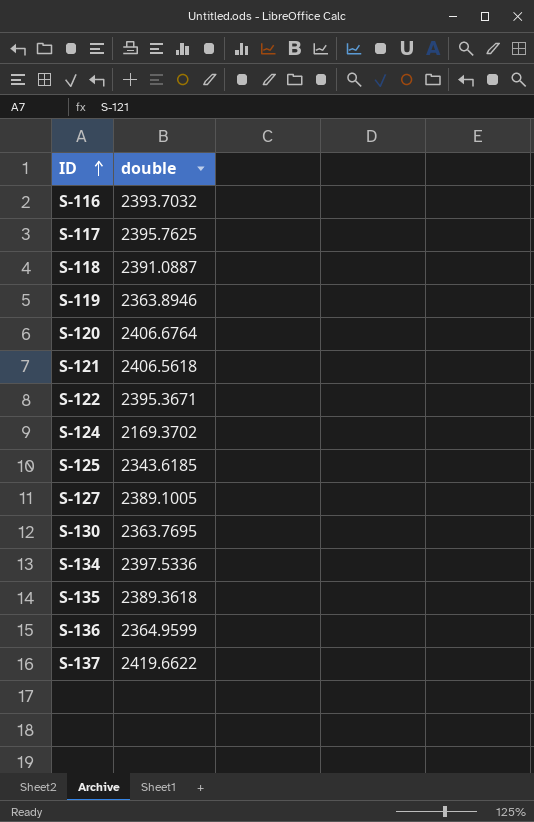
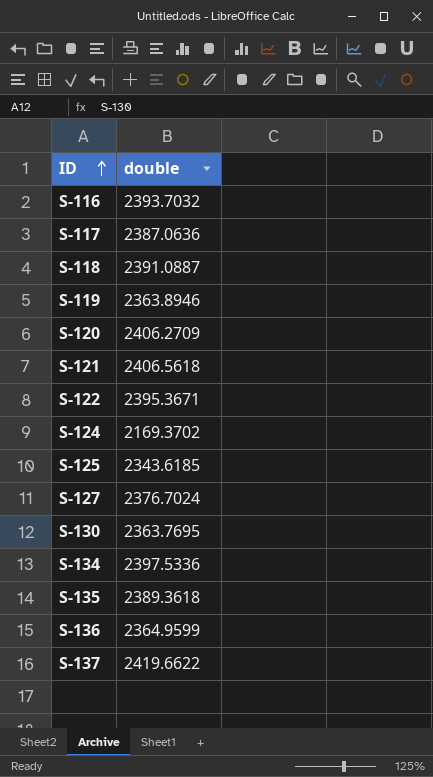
S-117 | double: 2395.7625 -> 2387.0636
S-120 | double: 2406.6764 -> 2406.2709
S-127 | double: 2389.1005 -> 2376.7024

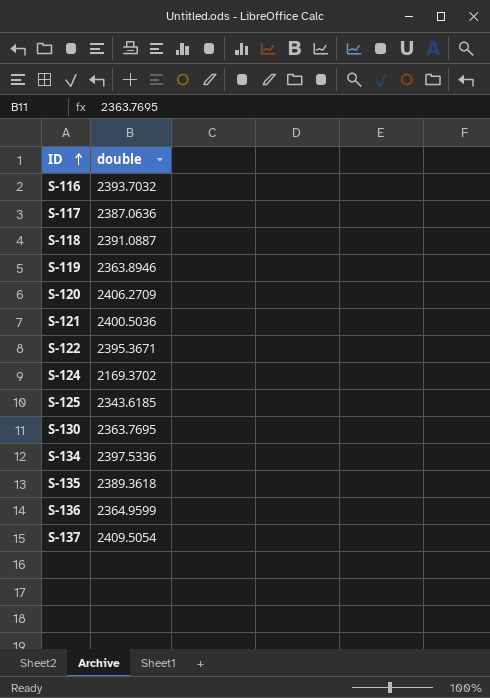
row S-127: 2376.7024 -> none
S-121 | double: 2406.5618 -> 2400.5036
S-137 | double: 2419.6622 -> 2409.5054

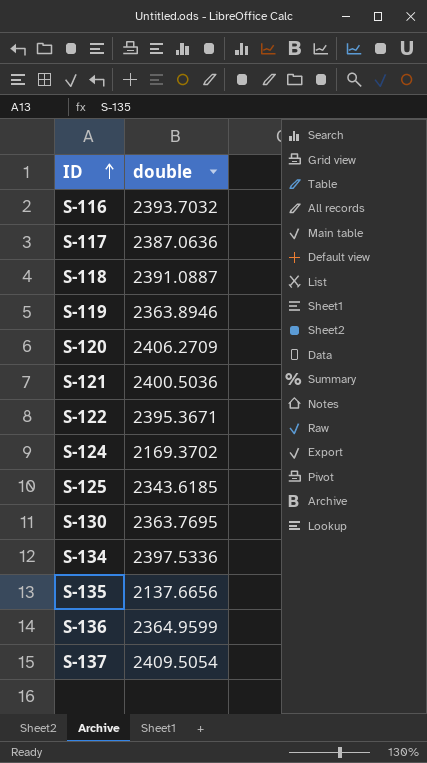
S-135 | double: 2389.3618 -> 2137.6656

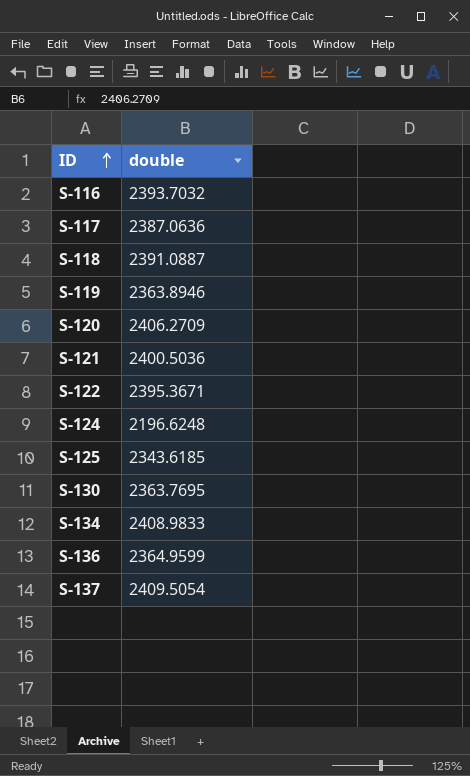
row S-135: 2137.6656 -> none
S-124 | double: 2169.3702 -> 2196.6248
S-134 | double: 2397.5336 -> 2408.9833

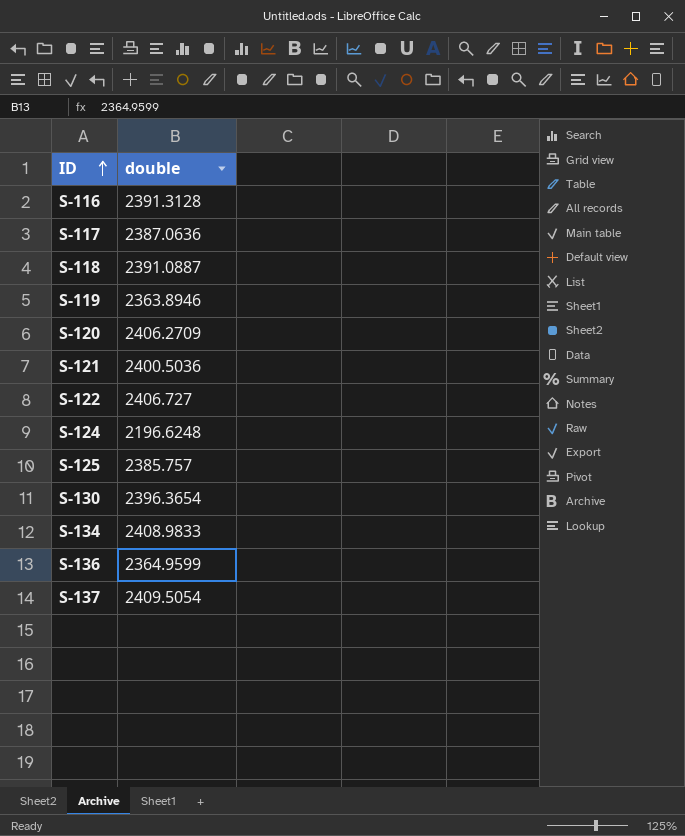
S-116 | double: 2393.7032 -> 2391.3128
S-122 | double: 2395.3671 -> 2406.727
S-125 | double: 2343.6185 -> 2385.757
S-130 | double: 2363.7695 -> 2396.3654

